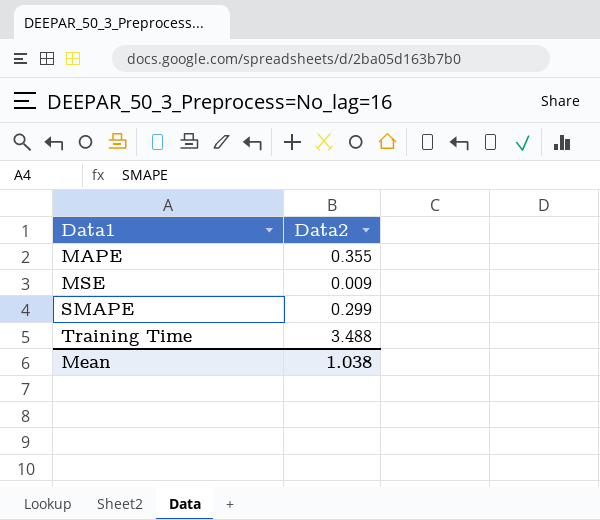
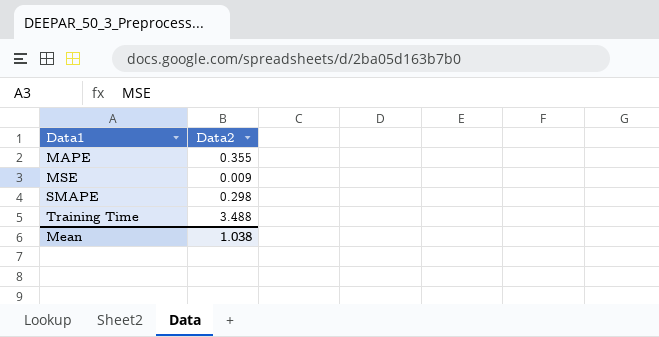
SMAPE | Data2: 0.299 -> 0.298

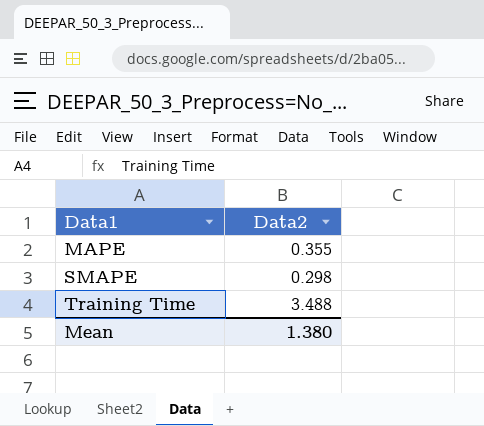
row MSE: 0.009 -> none
Mean | Data2: 1.038 -> 1.380

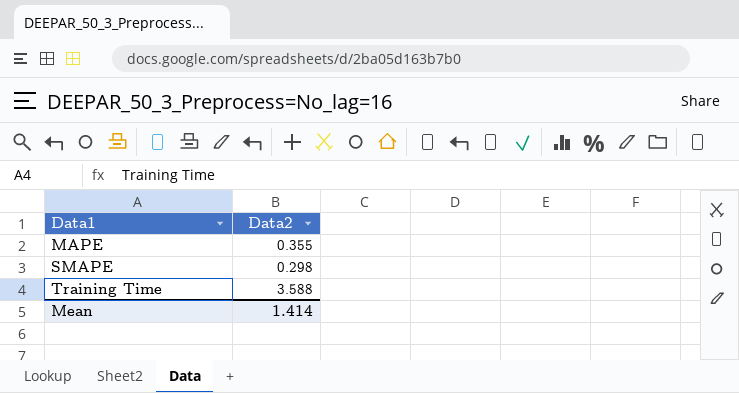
Training Time | Data2: 3.488 -> 3.588
Mean | Data2: 1.380 -> 1.414

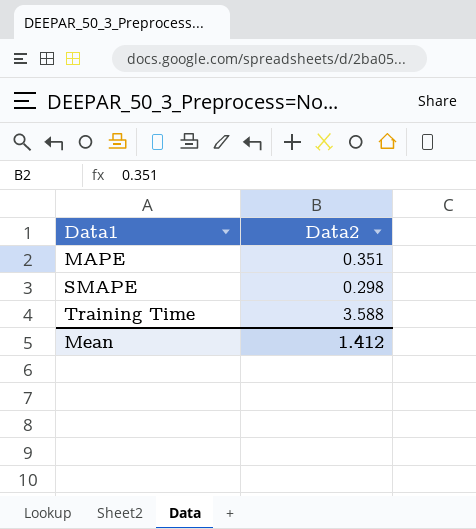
MAPE | Data2: 0.355 -> 0.351
Mean | Data2: 1.414 -> 1.412

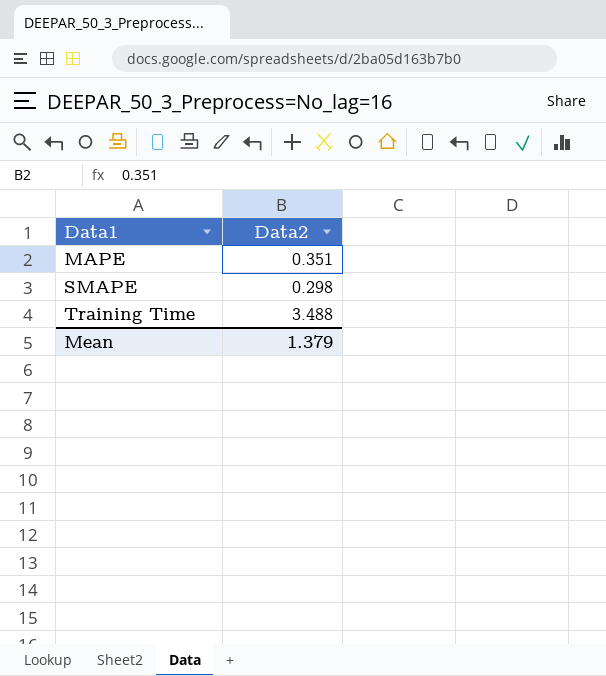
Training Time | Data2: 3.588 -> 3.488
Mean | Data2: 1.412 -> 1.379

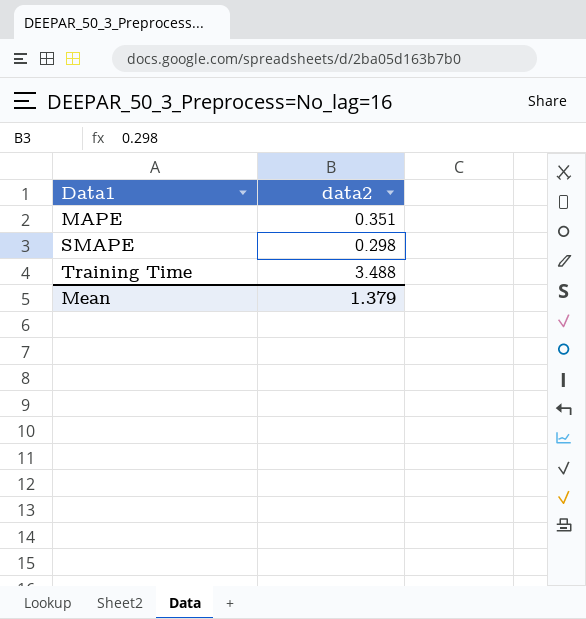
column name: Data2 -> data2

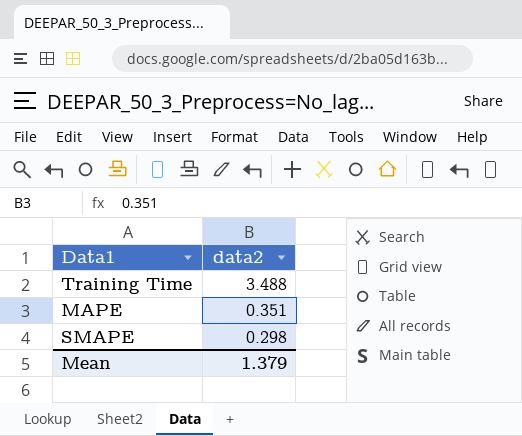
row order: Data1 ascending -> data2 descending

